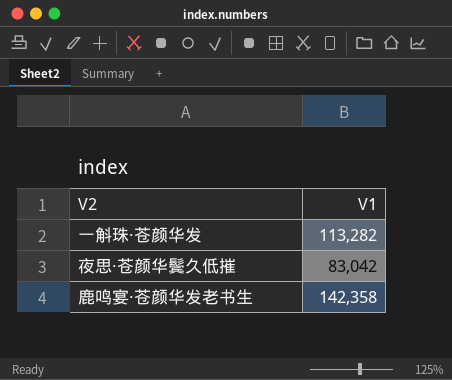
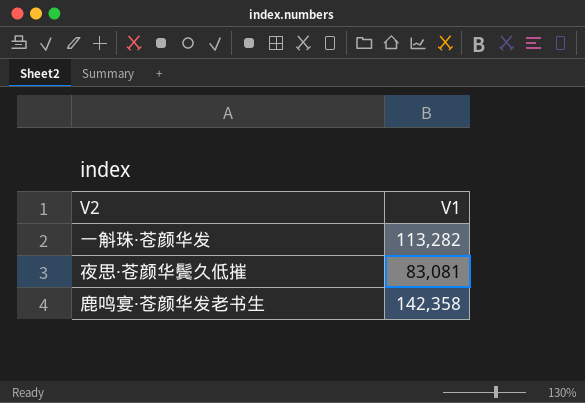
夜思·苍颜华鬓久低摧 | V1: 83,042 -> 83,081

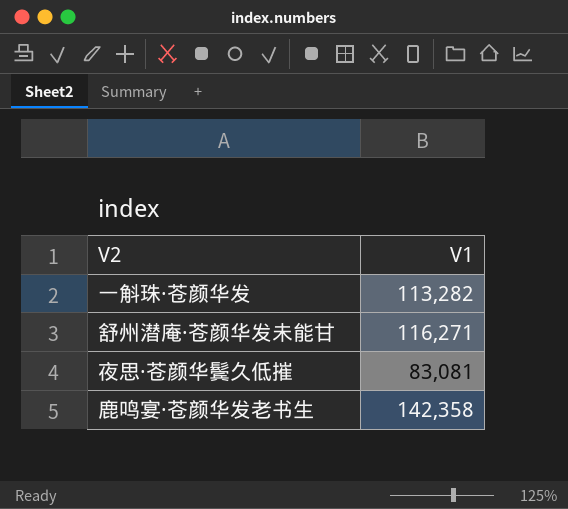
row 舒州潜庵·苍颜华发未能甘: none -> 116,271

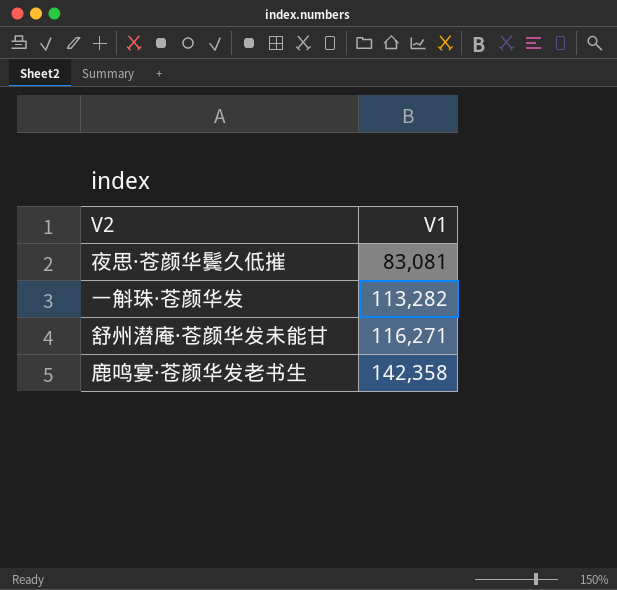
row order: none -> V1 ascending

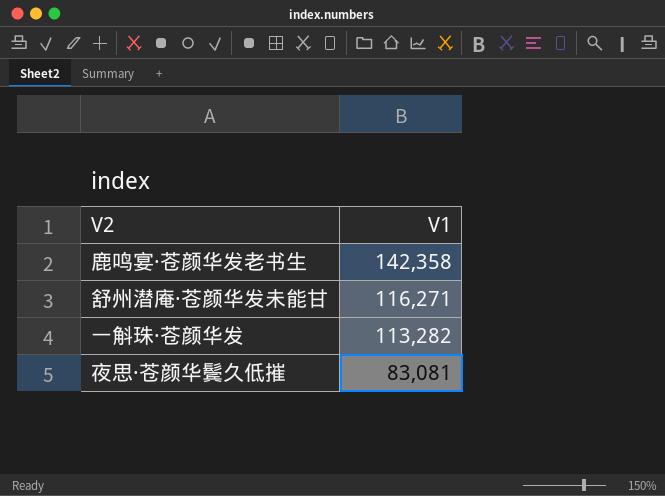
row order: V1 ascending -> V1 descending

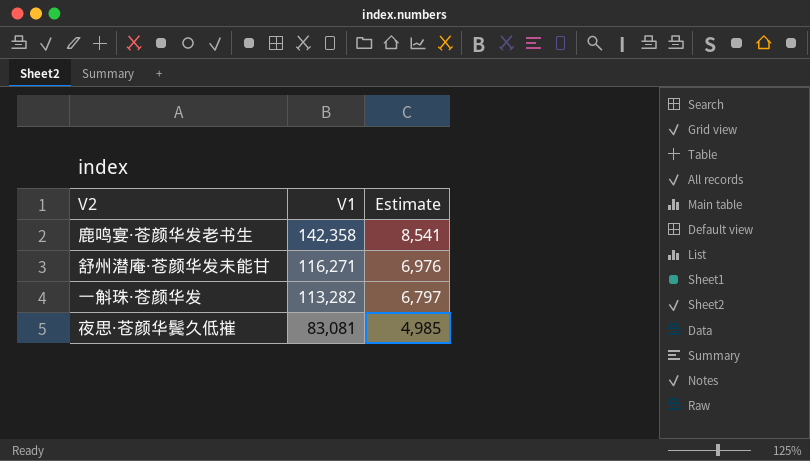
column Estimate | formula: none -> [V1] * 0.06

